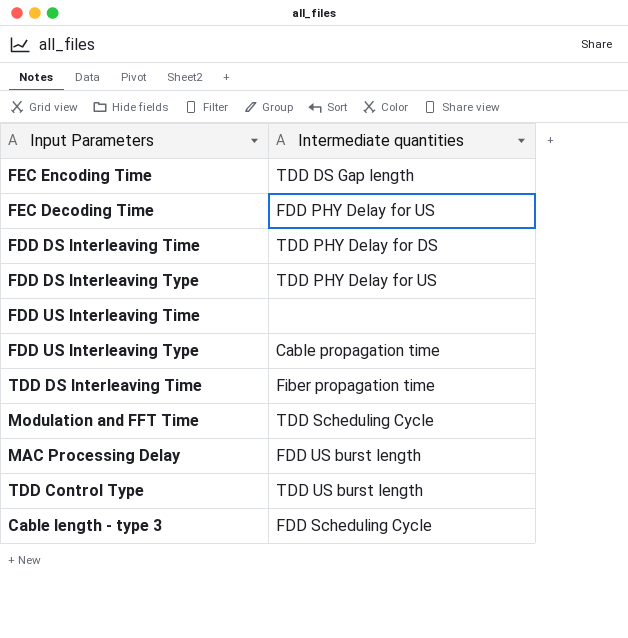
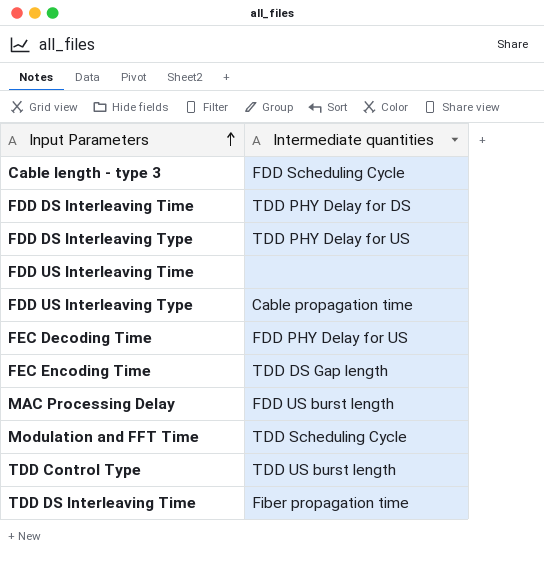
row order: none -> Input Parameters ascending

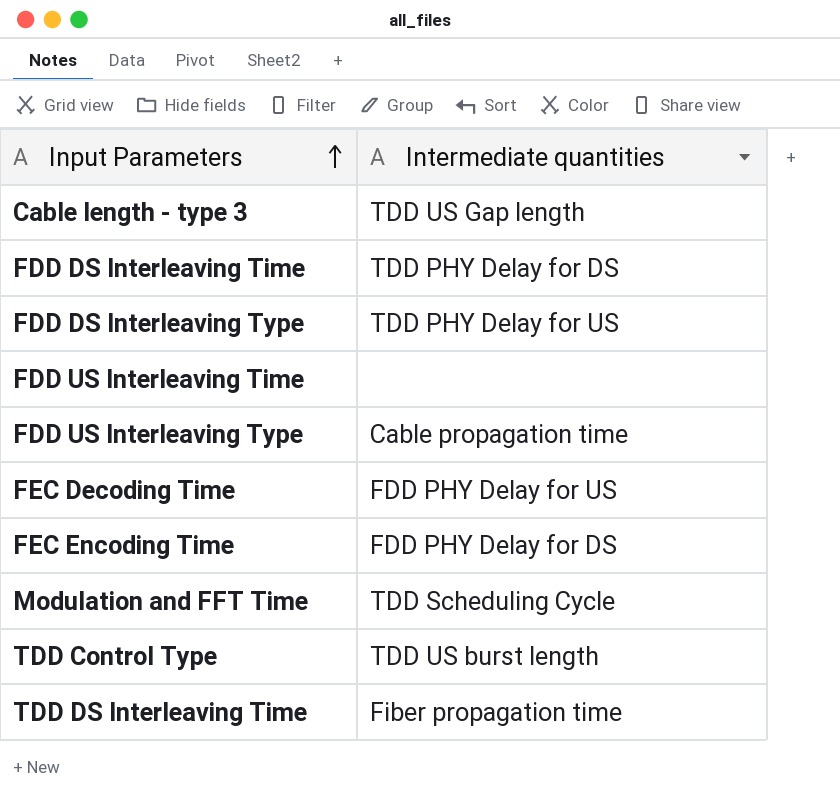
row MAC Processing Delay: FDD US burst length -> none
Cable length - type 3 | Intermediate quantities: FDD Scheduling Cycle -> TDD US Gap length
FEC Encoding Time | Intermediate quantities: TDD DS Gap length -> FDD PHY Delay for DS

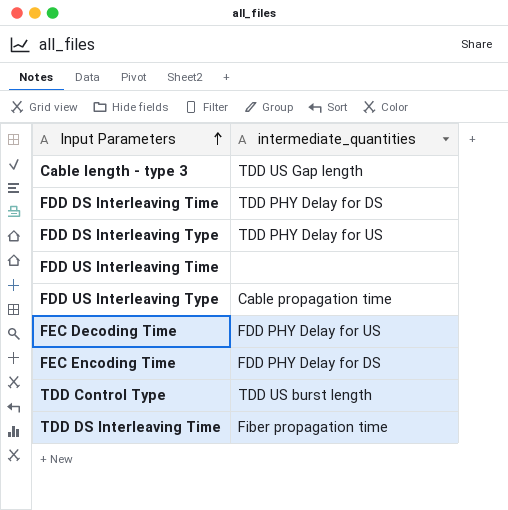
column name: Intermediate quantities -> intermediate_quantities
row Modulation and FFT Time: TDD Scheduling Cycle -> none

